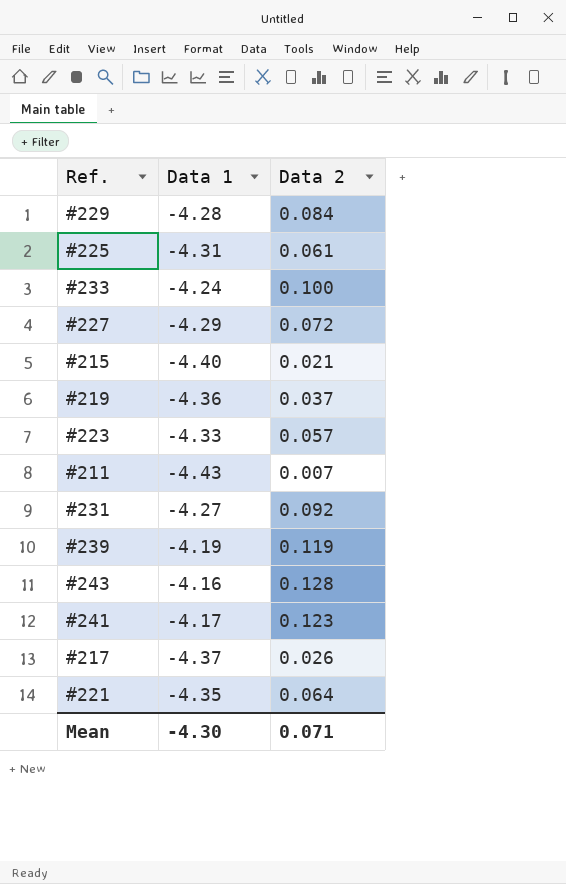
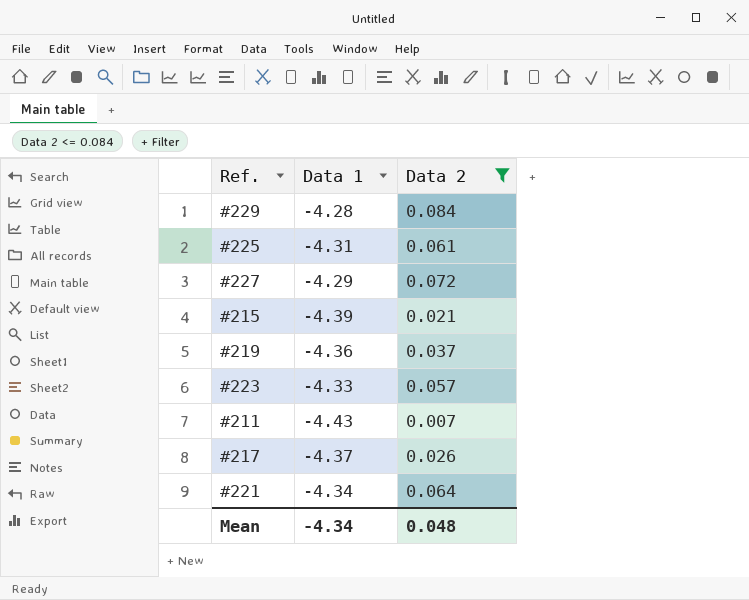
filter: none -> Data 2 <= 0.084
#215 | Data 1: -4.40 -> -4.39
#221 | Data 1: -4.35 -> -4.34
Mean | Data 1: -4.30 -> -4.34
Mean | Data 2: 0.071 -> 0.048

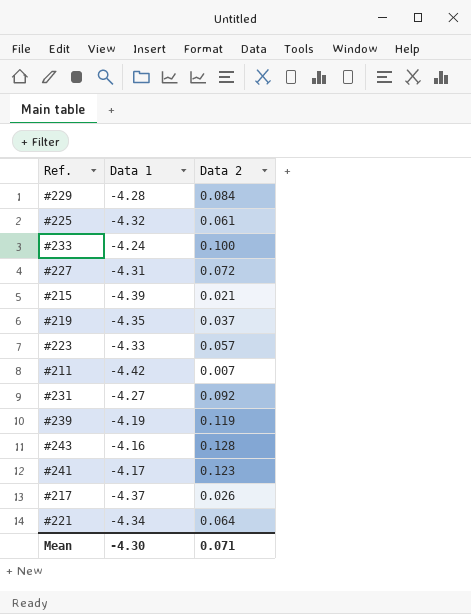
filter: Data 2 <= 0.084 -> none
#225 | Data 1: -4.31 -> -4.32
#227 | Data 1: -4.29 -> -4.31
#219 | Data 1: -4.36 -> -4.35
#211 | Data 1: -4.43 -> -4.42
Mean | Data 1: -4.34 -> -4.30
Mean | Data 2: 0.048 -> 0.071

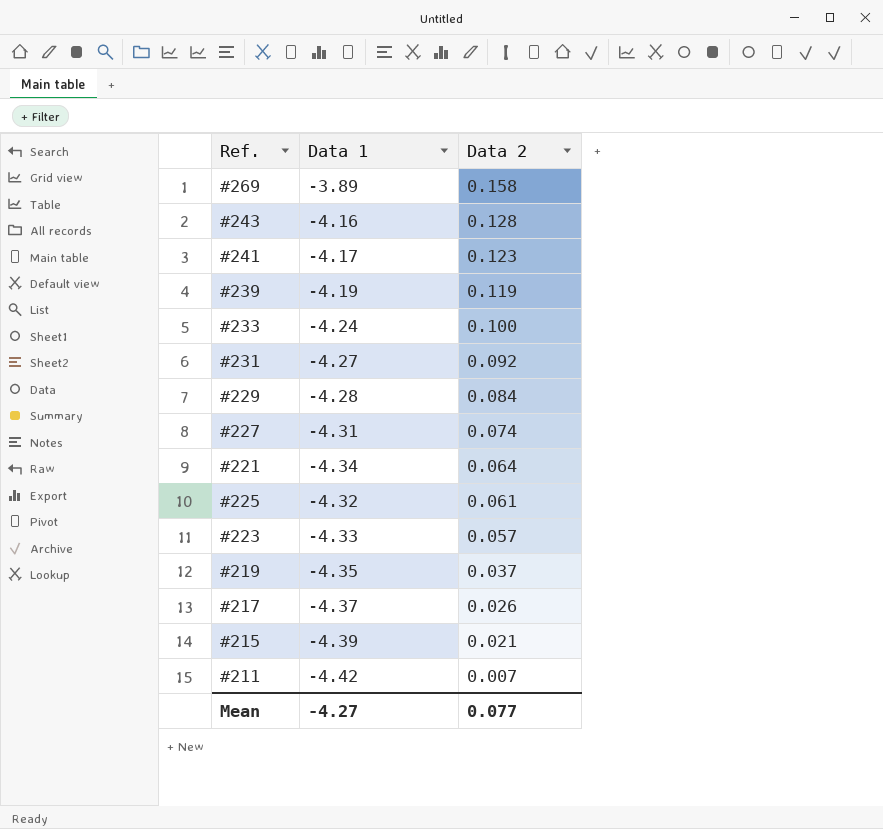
row order: none -> Data 2 descending
row #269: none -> -3.89 | 0.158
#227 | Data 2: 0.072 -> 0.074
Mean | Data 1: -4.30 -> -4.27
Mean | Data 2: 0.071 -> 0.077

